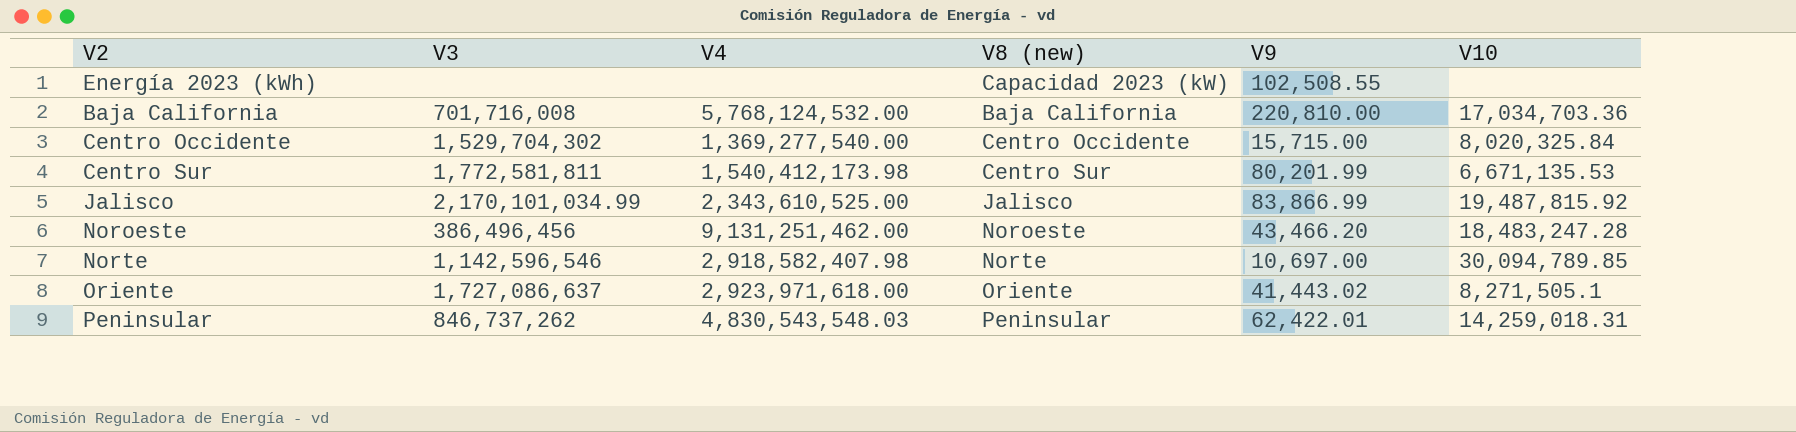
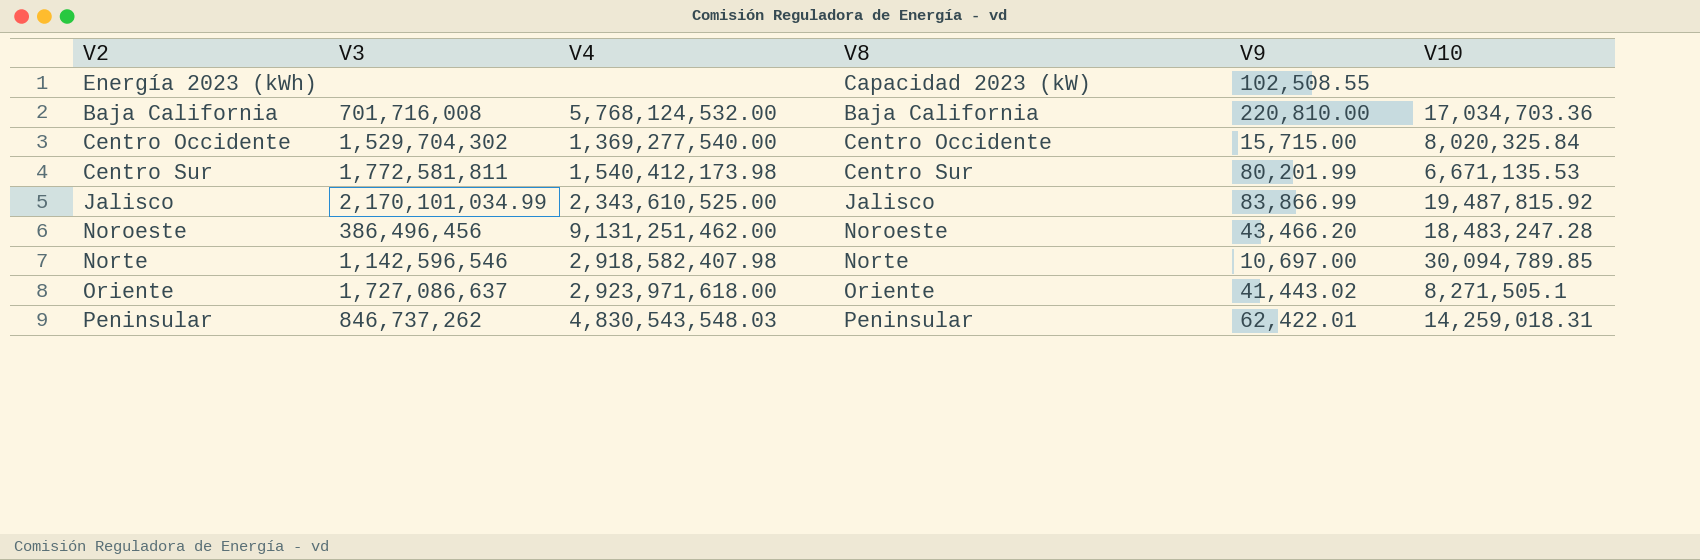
column name: V8 (new) -> V8

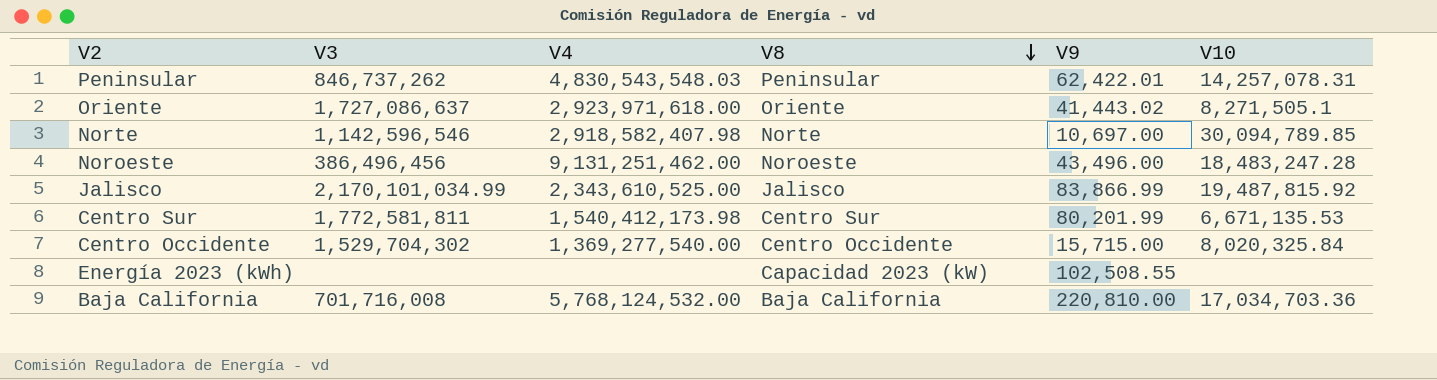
row order: none -> V8 descending
Peninsular | V10: 14,259,018.31 -> 14,257,078.31
Noroeste | V9: 43,466.20 -> 43,496.00

